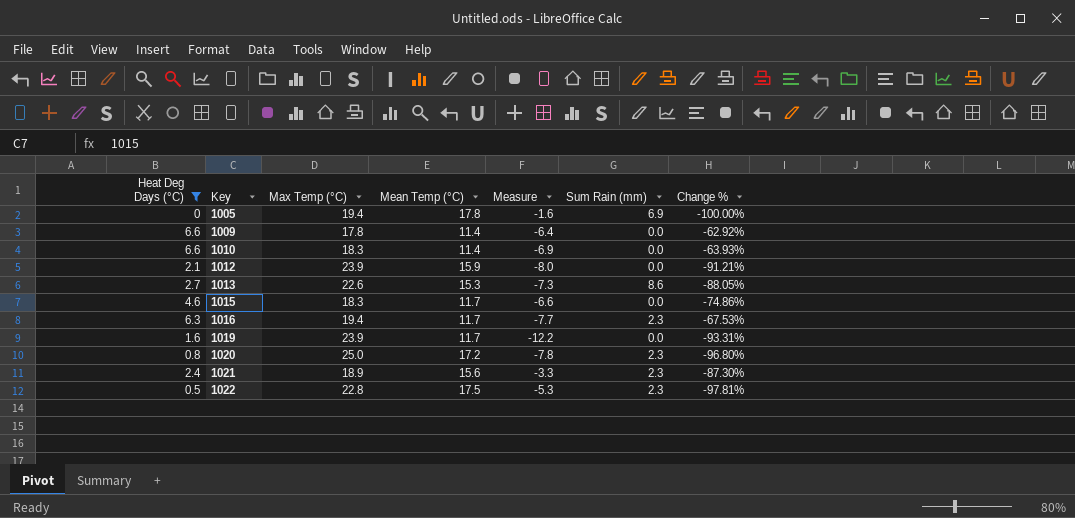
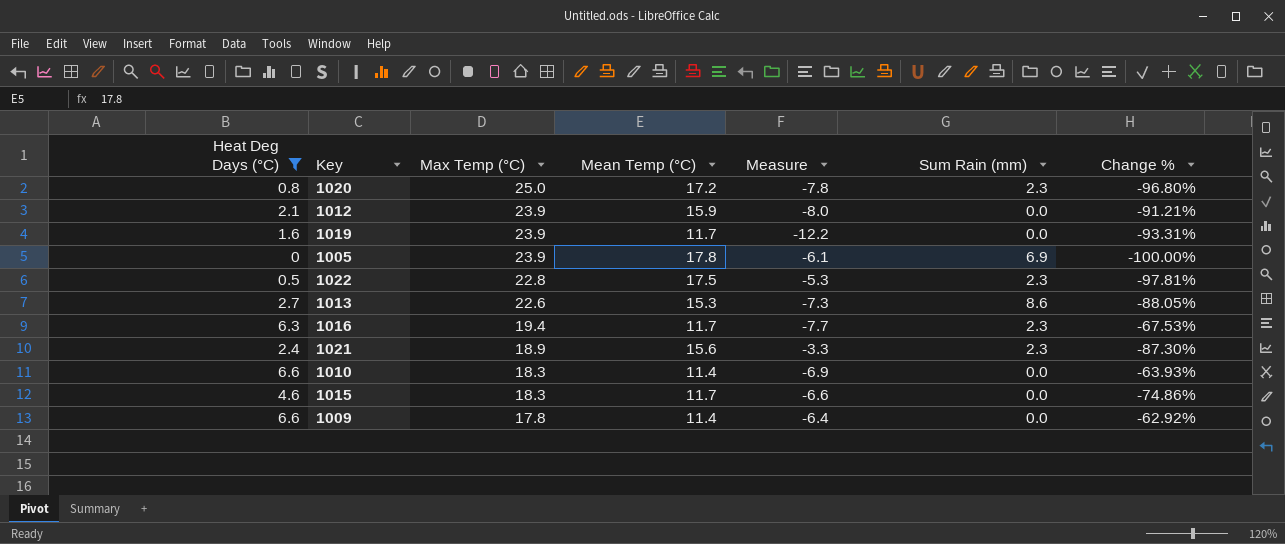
row order: Key ascending -> Max Temp (°C) descending
1005 | Max Temp (°C): 19.4 -> 23.9
1005 | Measure: -1.6 -> -6.1

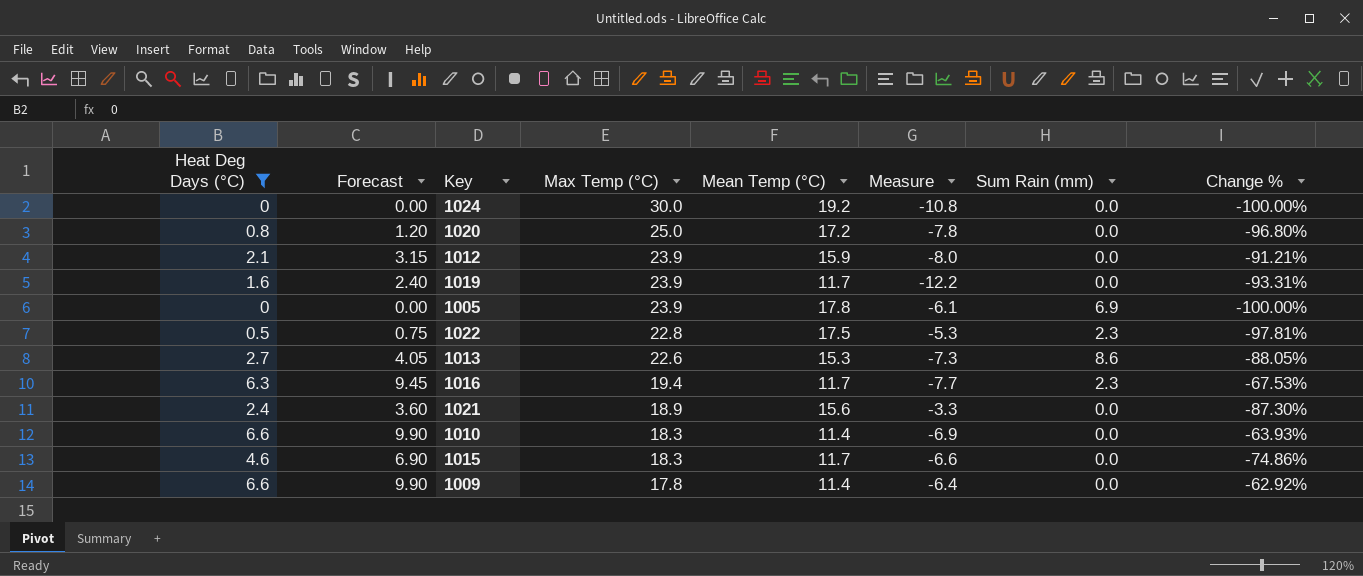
column Forecast | formula: none -> [Heat Deg Days (°C)] * 1.5
row 1024: none -> 0 | 0.00 | 30.0 | 19.2 | -10.8 | 0.0 | -100.00%
1020 | Sum Rain (mm): 2.3 -> 0.0
1021 | Sum Rain (mm): 2.3 -> 0.0

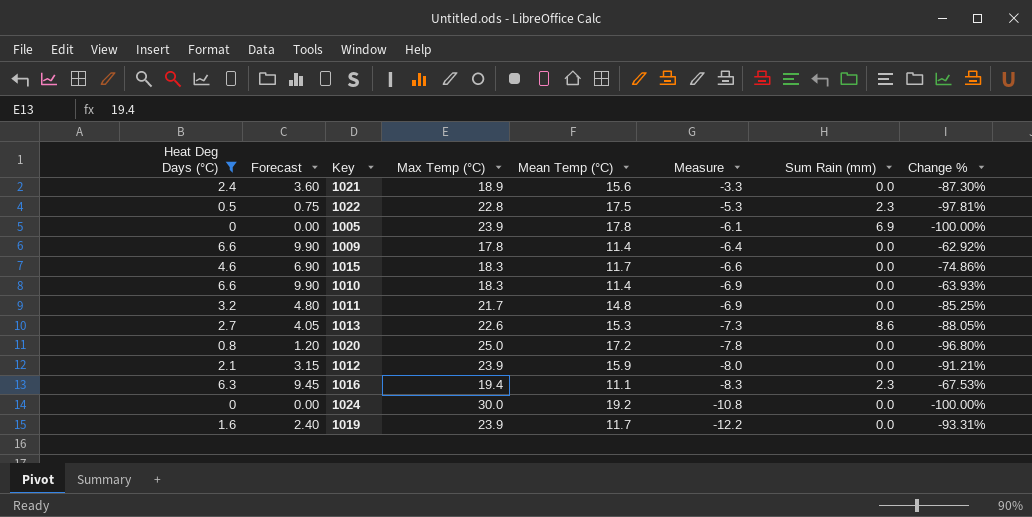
row order: Max Temp (°C) descending -> Measure descending
row 1011: none -> 3.2 | 4.80 | 21.7 | 14.8 | -6.9 | 0.0 | -85.25%
1016 | Mean Temp (°C): 11.7 -> 11.1
1016 | Measure: -7.7 -> -8.3

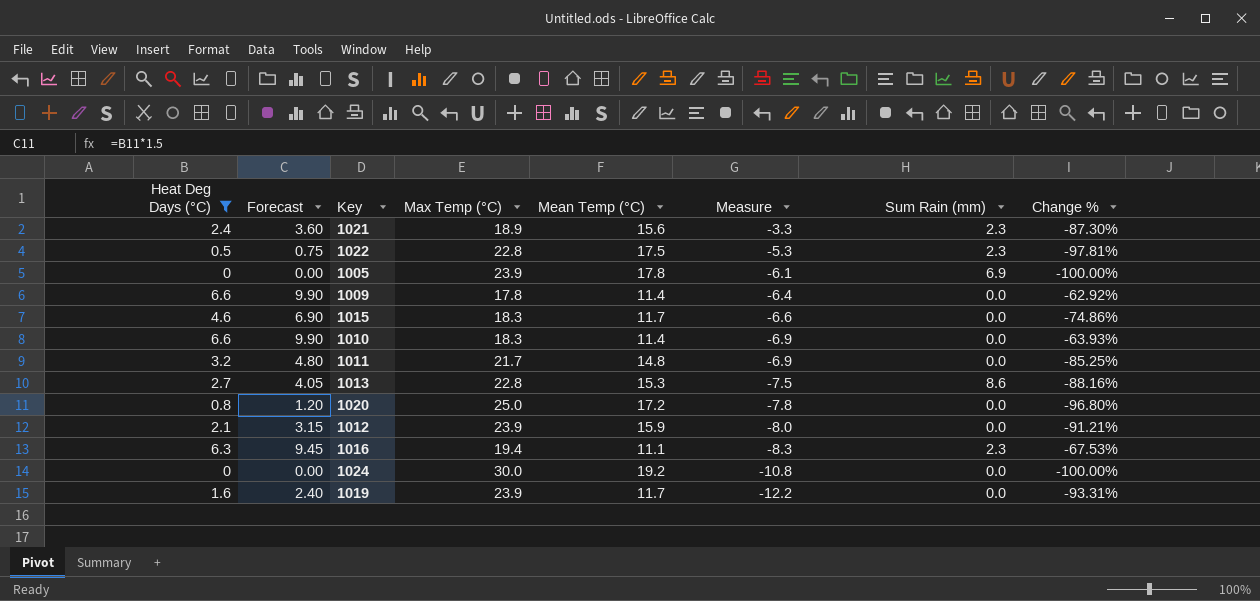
1021 | Sum Rain (mm): 0.0 -> 2.3
1013 | Max Temp (°C): 22.6 -> 22.8
1013 | Measure: -7.3 -> -7.5
1013 | Change %: -88.05% -> -88.16%

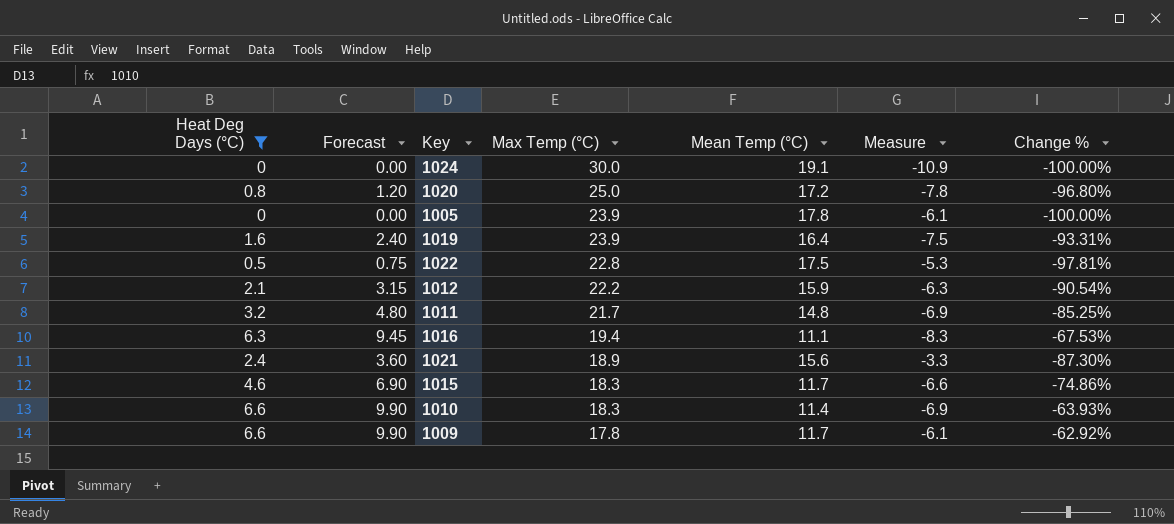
row order: Measure descending -> Max Temp (°C) descending
column Sum Rain (mm) | position: 7 -> none
row 1013: 2.7 | 4.05 | 22.8 | 15.3 | -7.5 | 8.6 | -88.16% -> none
1024 | Mean Temp (°C): 19.2 -> 19.1
1024 | Measure: -10.8 -> -10.9
1019 | Mean Temp (°C): 11.7 -> 16.4
1019 | Measure: -12.2 -> -7.5
1012 | Max Temp (°C): 23.9 -> 22.2
1012 | Measure: -8.0 -> -6.3
1012 | Change %: -91.21% -> -90.54%
1009 | Mean Temp (°C): 11.4 -> 11.7
1009 | Measure: -6.4 -> -6.1

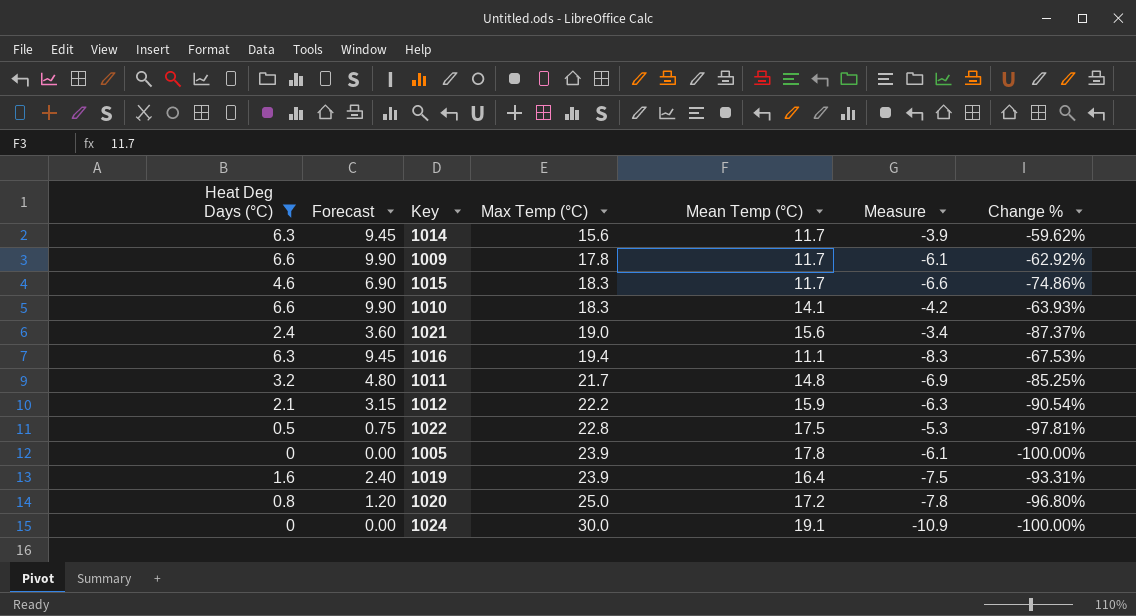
row order: Max Temp (°C) descending -> Max Temp (°C) ascending
row 1014: none -> 6.3 | 9.45 | 15.6 | 11.7 | -3.9 | -59.62%
1010 | Mean Temp (°C): 11.4 -> 14.1
1010 | Measure: -6.9 -> -4.2
1021 | Max Temp (°C): 18.9 -> 19.0
1021 | Measure: -3.3 -> -3.4
1021 | Change %: -87.30% -> -87.37%

